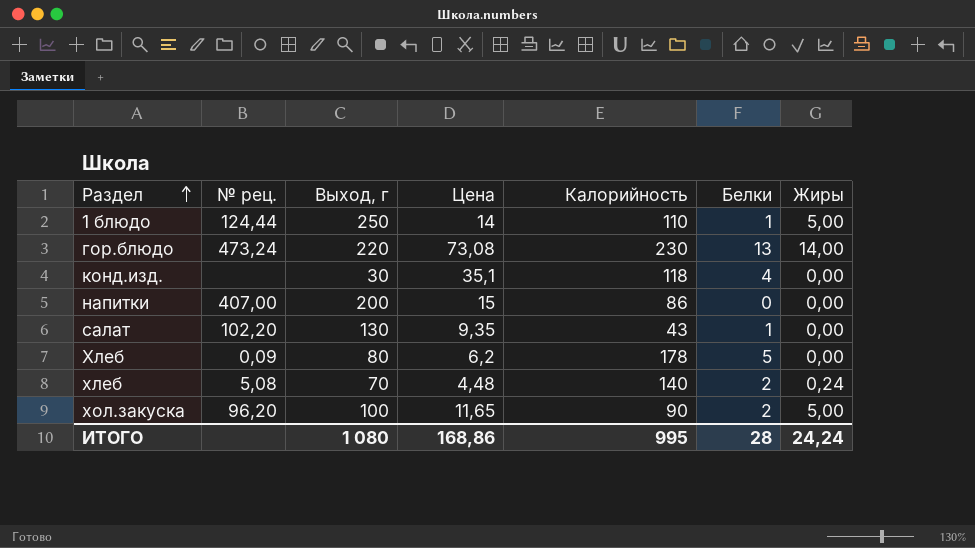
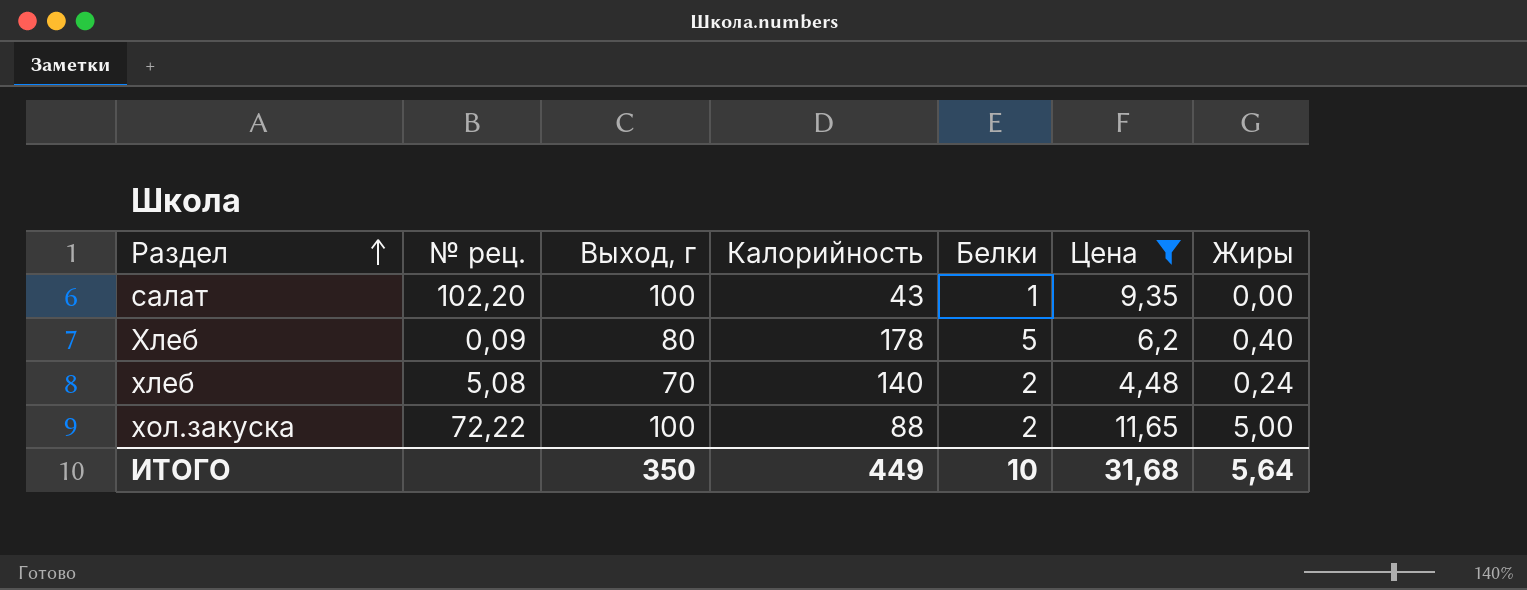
filter: none -> Цена <= 11,65
column Цена | position: 4 -> 6
салат | Выход, г: 130 -> 100
Хлеб | Жиры: 0,00 -> 0,40
хол.закуска | № рец.: 96,20 -> 72,22
хол.закуска | Калорийность: 90 -> 88
ИТОГО | Выход, г: 1 080 -> 350
ИТОГО | Калорийность: 995 -> 449
ИТОГО | Белки: 28 -> 10
ИТОГО | Цена: 168,86 -> 31,68
ИТОГО | Жиры: 24,24 -> 5,64

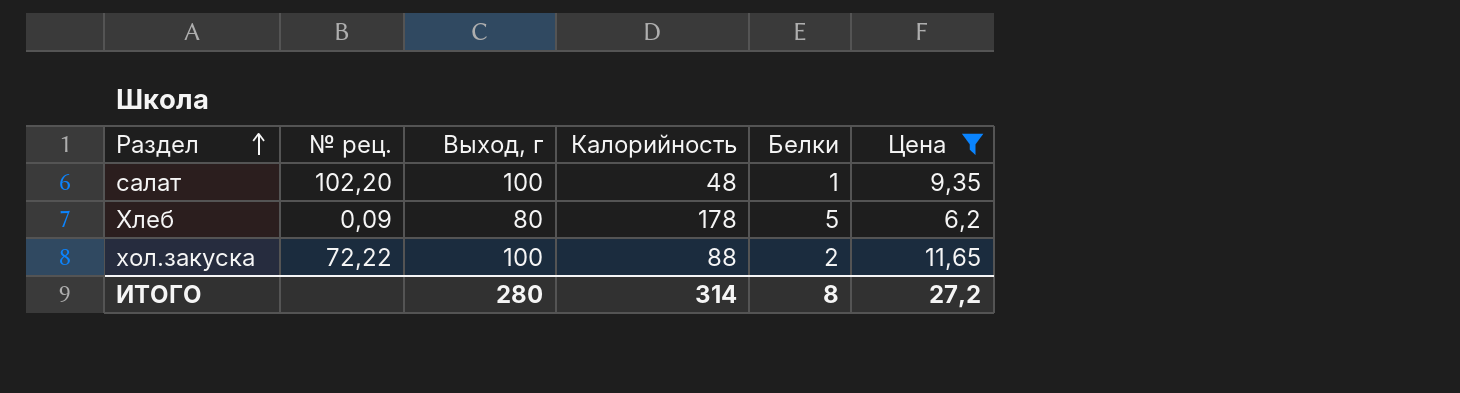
column Жиры | position: 7 -> none
row хлеб: 5,08 | 70 | 140 | 2 | 4,48 | 0,24 -> none
салат | Калорийность: 43 -> 48
ИТОГО | Выход, г: 350 -> 280
ИТОГО | Калорийность: 449 -> 314
ИТОГО | Белки: 10 -> 8
ИТОГО | Цена: 31,68 -> 27,2

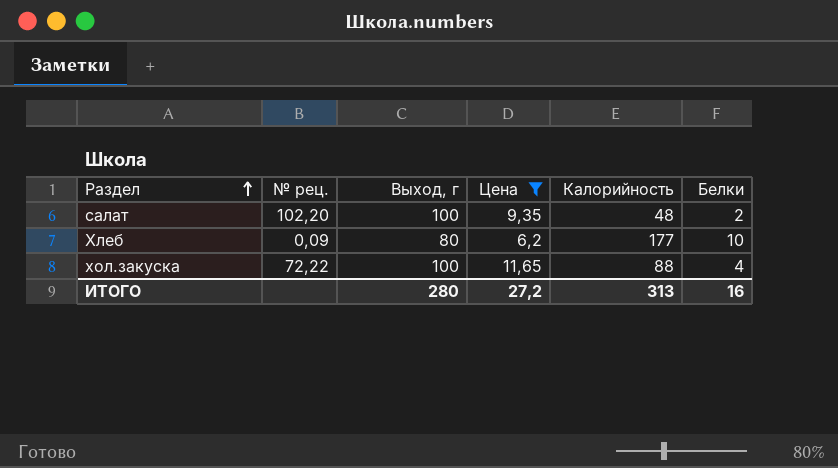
column Цена | position: 6 -> 4
салат | Белки: 1 -> 2
Хлеб | Калорийность: 178 -> 177
Хлеб | Белки: 5 -> 10
хол.закуска | Белки: 2 -> 4
ИТОГО | Калорийность: 314 -> 313
ИТОГО | Белки: 8 -> 16

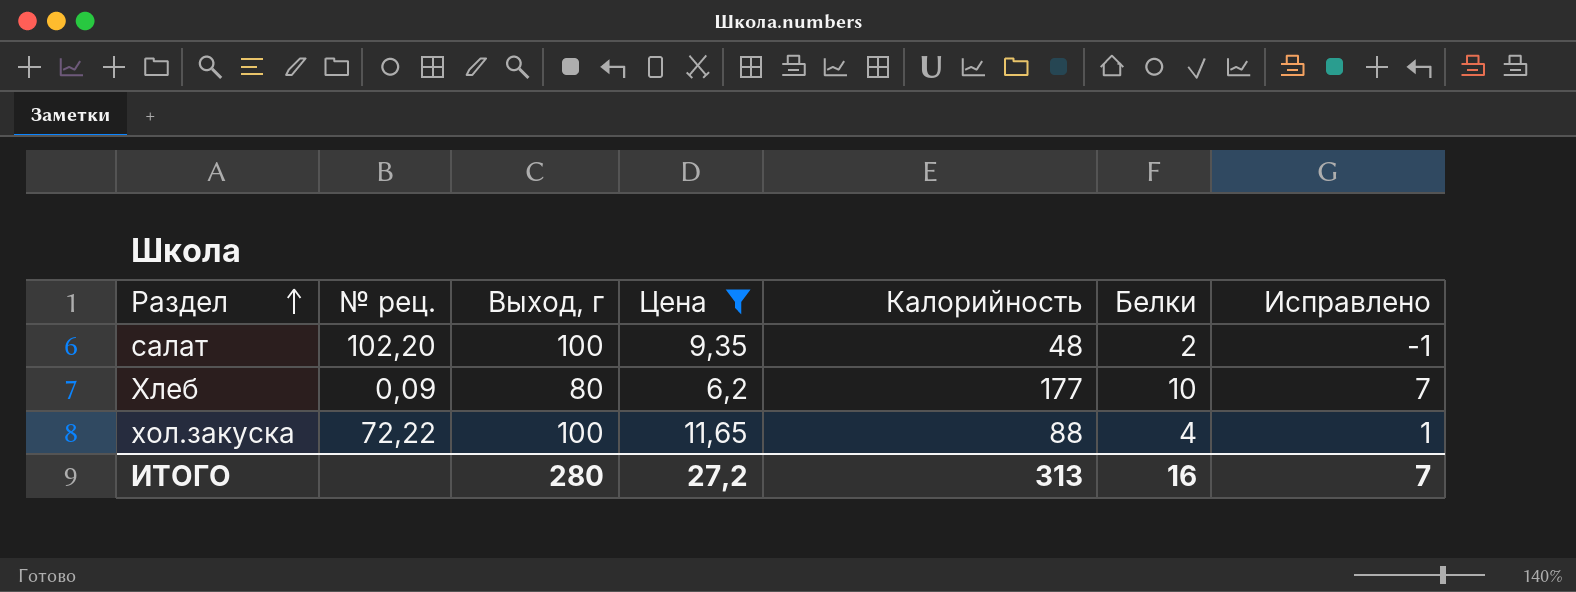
column Исправлено | formula: none -> [Белки] - 3

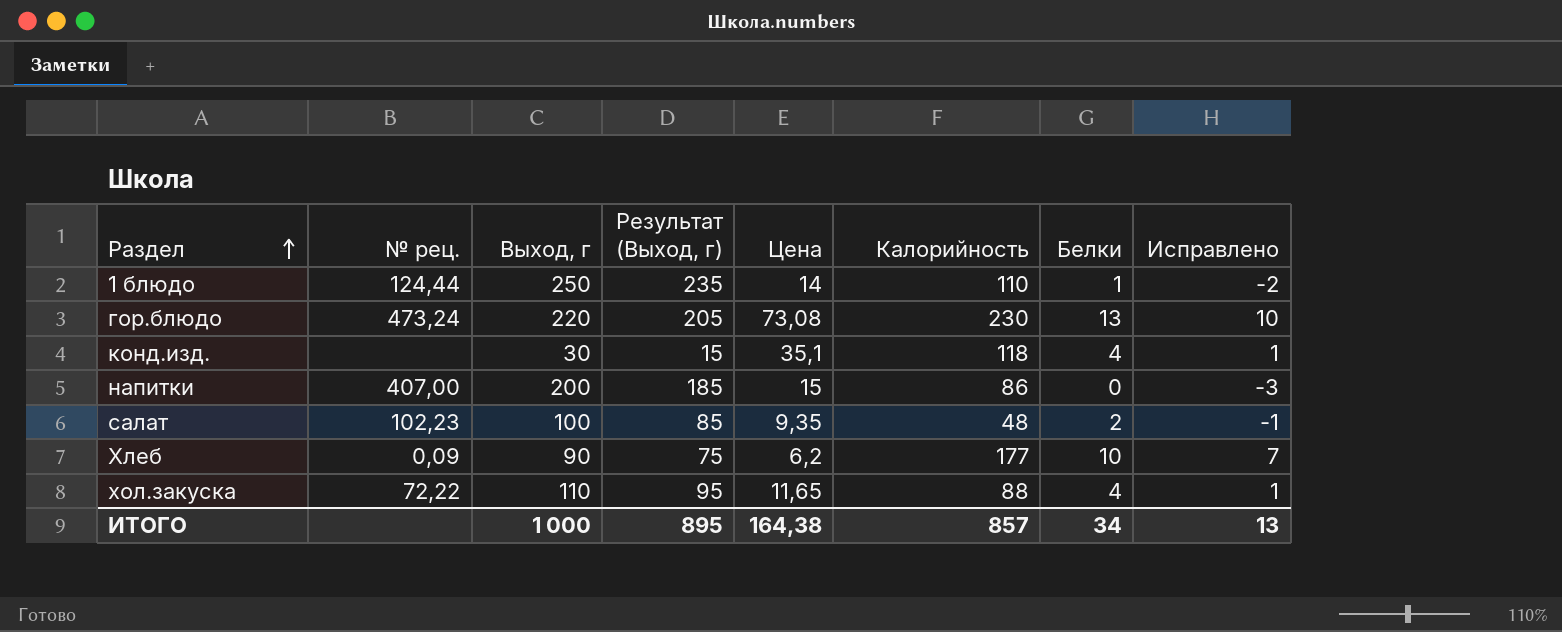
filter: Цена <= 11,65 -> none
column Результат (Выход, г) | formula: none -> [Выход, г] - 15
салат | № рец.: 102,20 -> 102,23
Хлеб | Выход, г: 80 -> 90
хол.закуска | Выход, г: 100 -> 110
ИТОГО | Выход, г: 280 -> 1 000
ИТОГО | Цена: 27,2 -> 164,38
ИТОГО | Калорийность: 313 -> 857
ИТОГО | Белки: 16 -> 34
ИТОГО | Исправлено: 7 -> 13

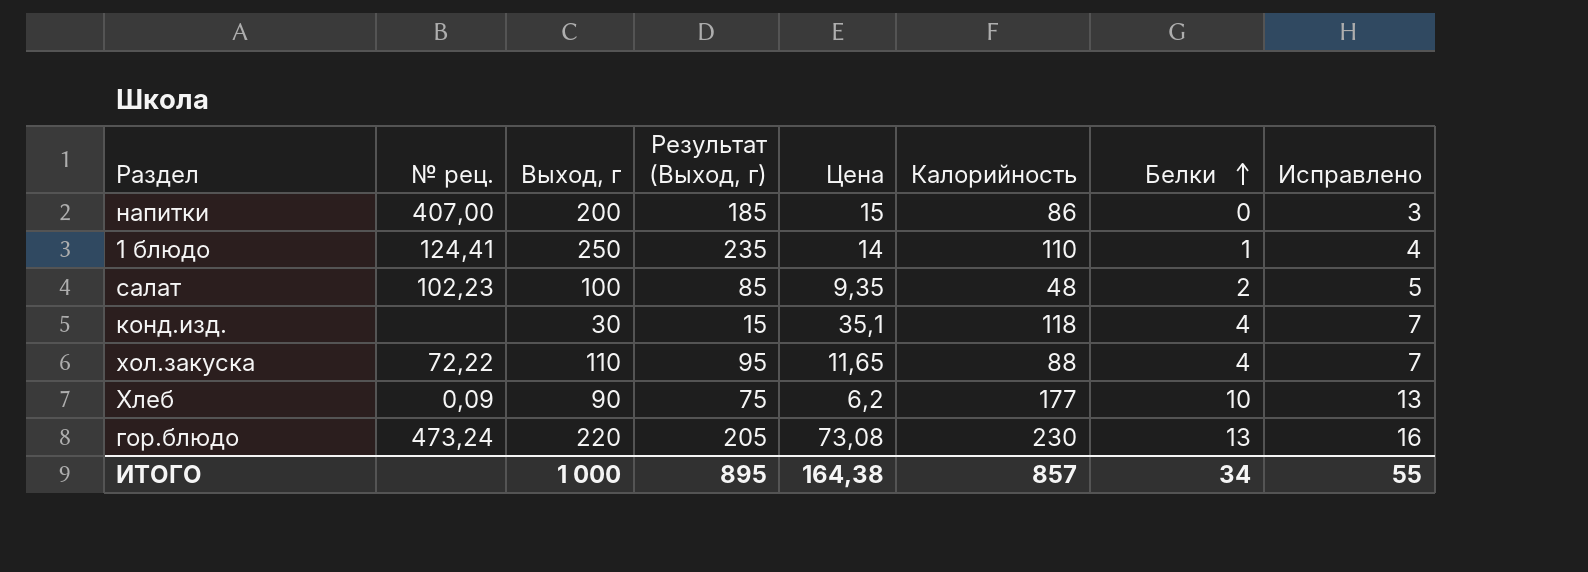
row order: Раздел ascending -> Белки ascending
column Исправлено | formula: [Белки] - 3 -> [Белки] + 3
1 блюдо | № рец.: 124,44 -> 124,41
ИТОГО | Исправлено: 13 -> 55

